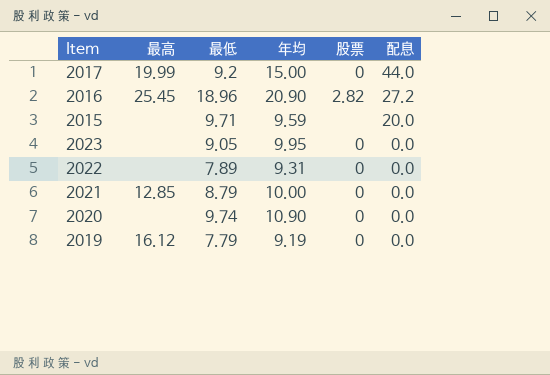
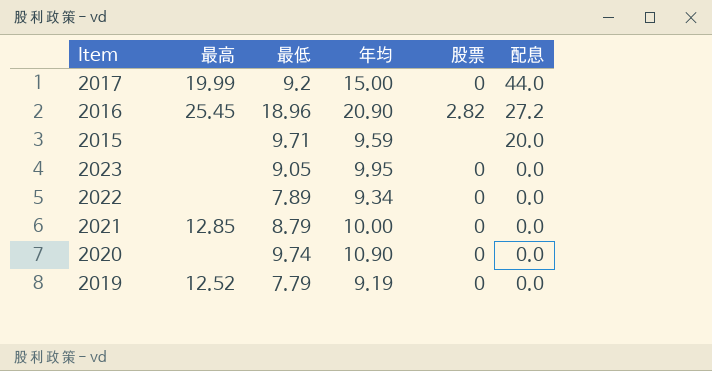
2022 | 年均: 9.31 -> 9.34
2019 | 最高: 16.12 -> 12.52

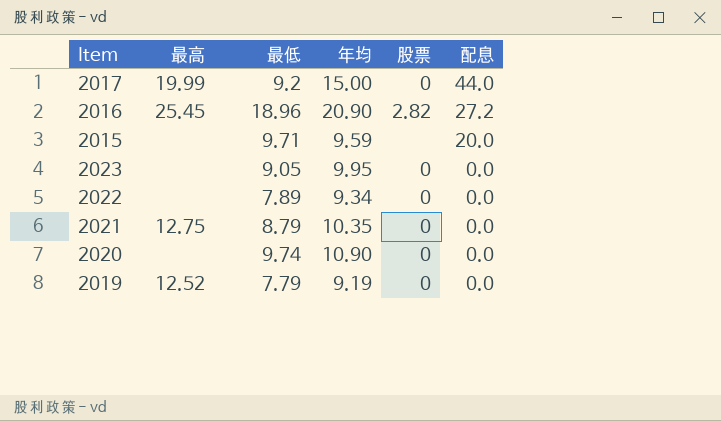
2021 | 最高: 12.85 -> 12.75
2021 | 年均: 10.00 -> 10.35

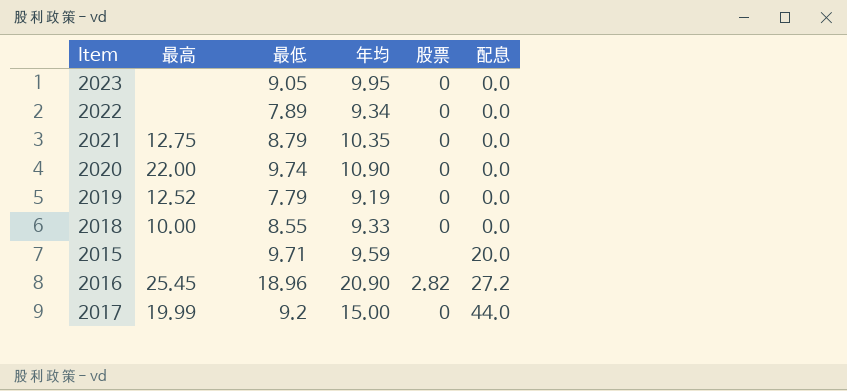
row order: 配息 descending -> 配息 ascending
2020 | 最高: none -> 22.00
row 2018: none -> 10.00 | 8.55 | 9.33 | 0 | 0.0

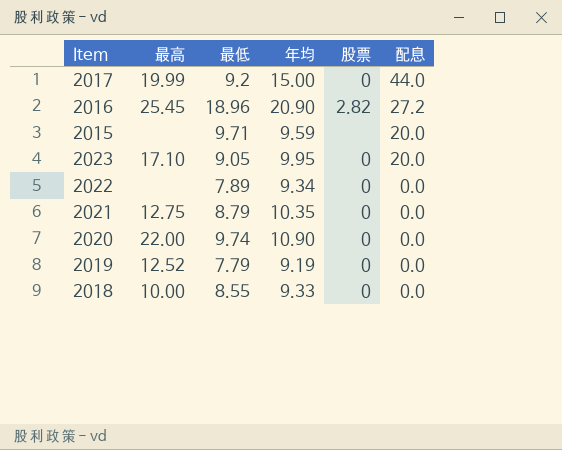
row order: 配息 ascending -> 配息 descending
2023 | 最高: none -> 17.10
2023 | 配息: 0.0 -> 20.0

